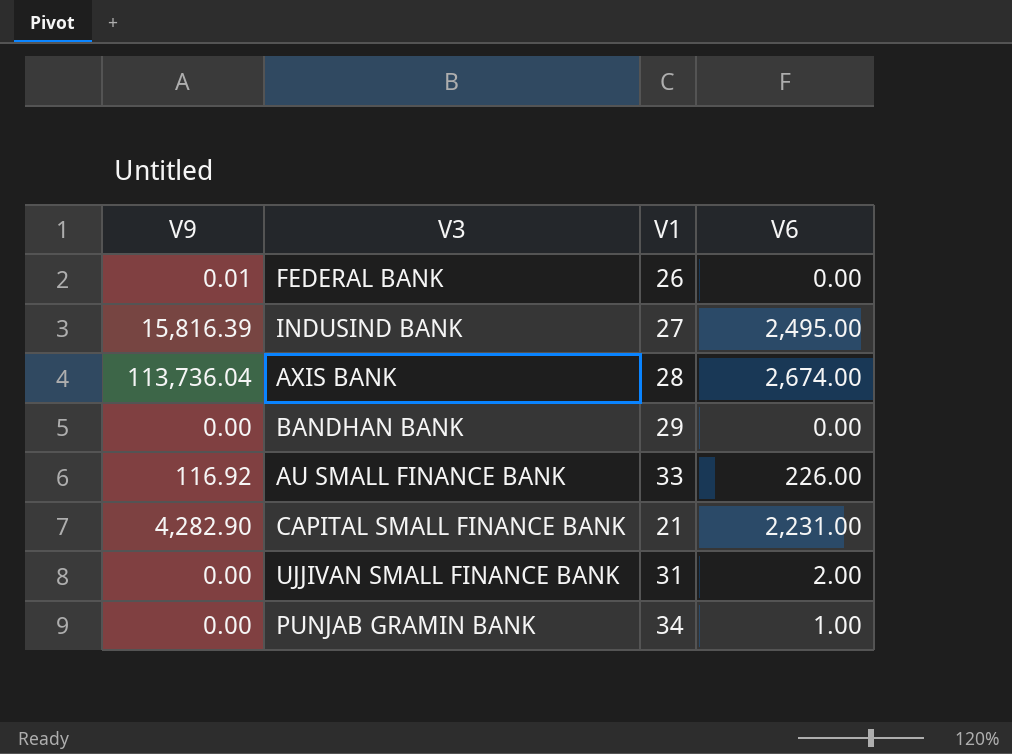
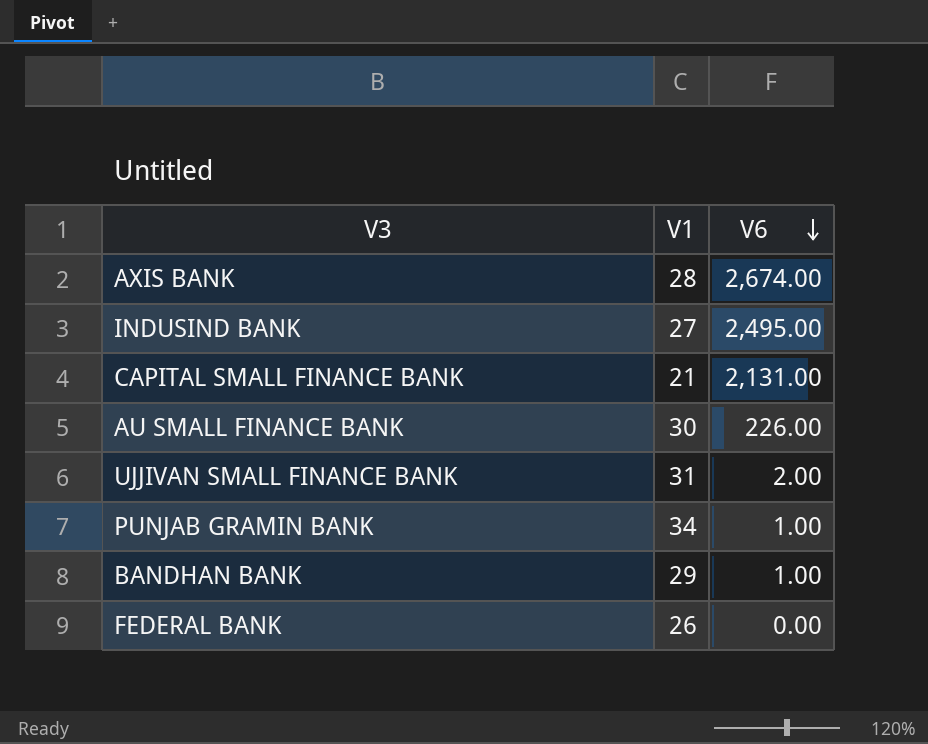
row order: none -> V6 descending
column V9 | position: 1 -> none
CAPITAL SMALL FINANCE BANK | V6: 2,231.00 -> 2,131.00
AU SMALL FINANCE BANK | V1: 33 -> 30
BANDHAN BANK | V6: 0.00 -> 1.00

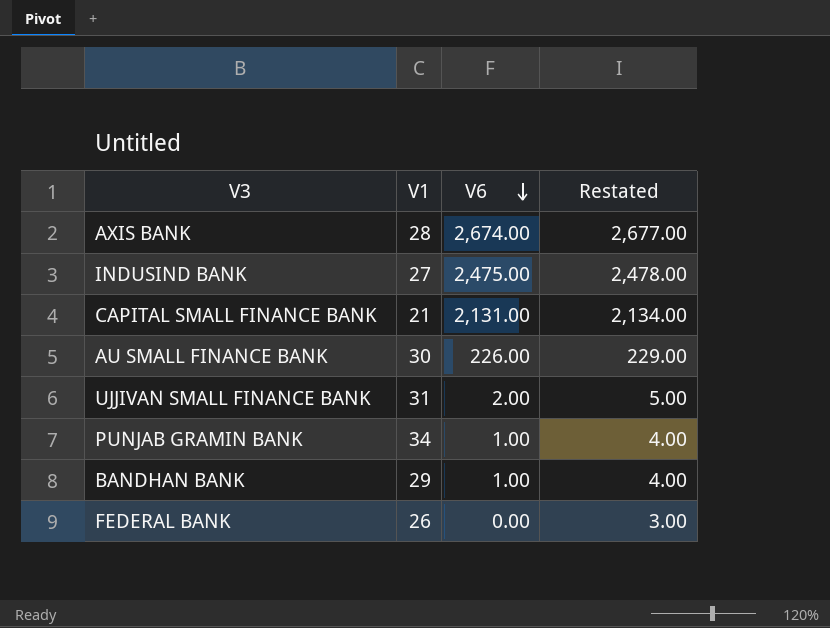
column Restated | formula: none -> [V6] + 3
INDUSIND BANK | V6: 2,495.00 -> 2,475.00

